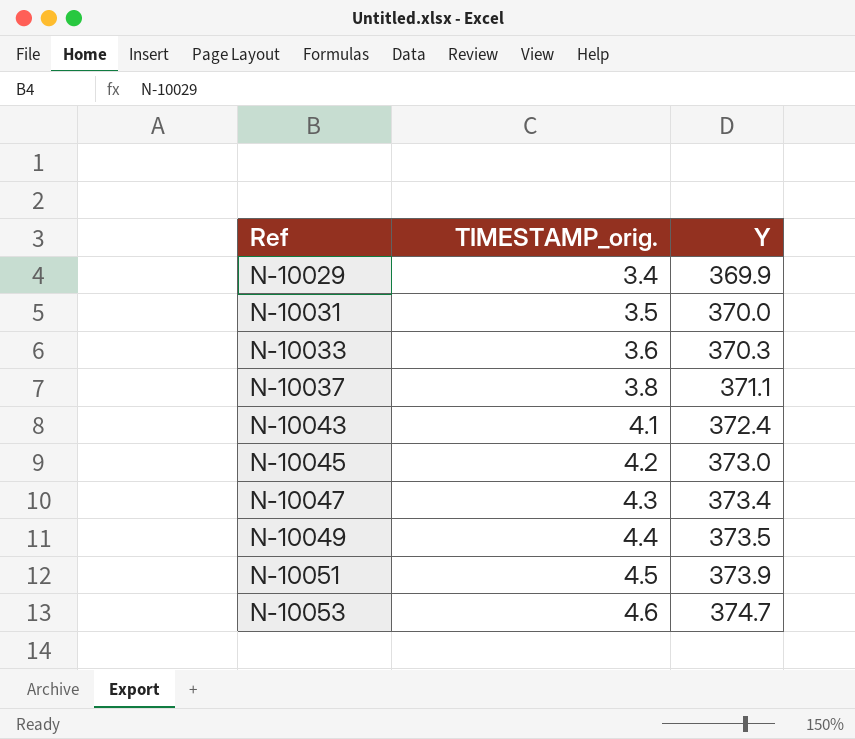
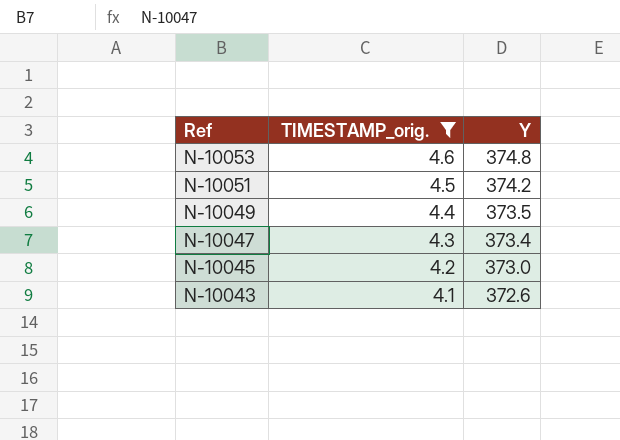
filter: none -> TIMESTAMP_orig. >= 4.1
row order: Ref ascending -> Ref descending
N-10053 | Y: 374.7 -> 374.8
N-10051 | Y: 373.9 -> 374.2
N-10043 | Y: 372.4 -> 372.6

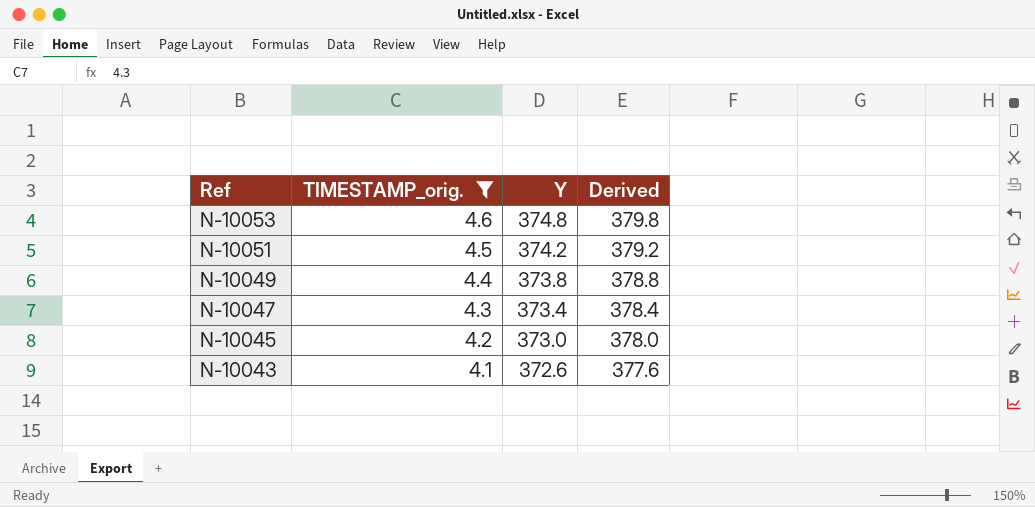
column Derived | formula: none -> [Y] + 5
N-10049 | Y: 373.5 -> 373.8

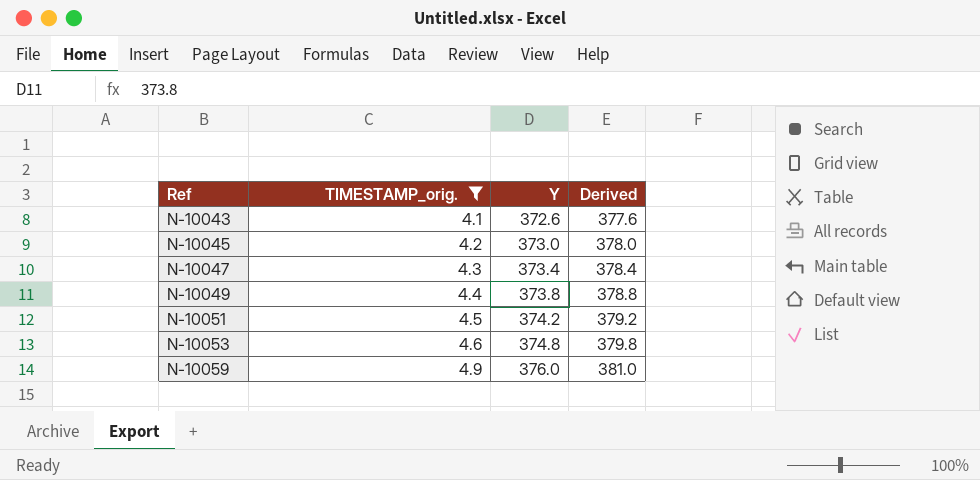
row order: Ref descending -> Ref ascending
row N-10059: none -> 4.9 | 376.0 | 381.0

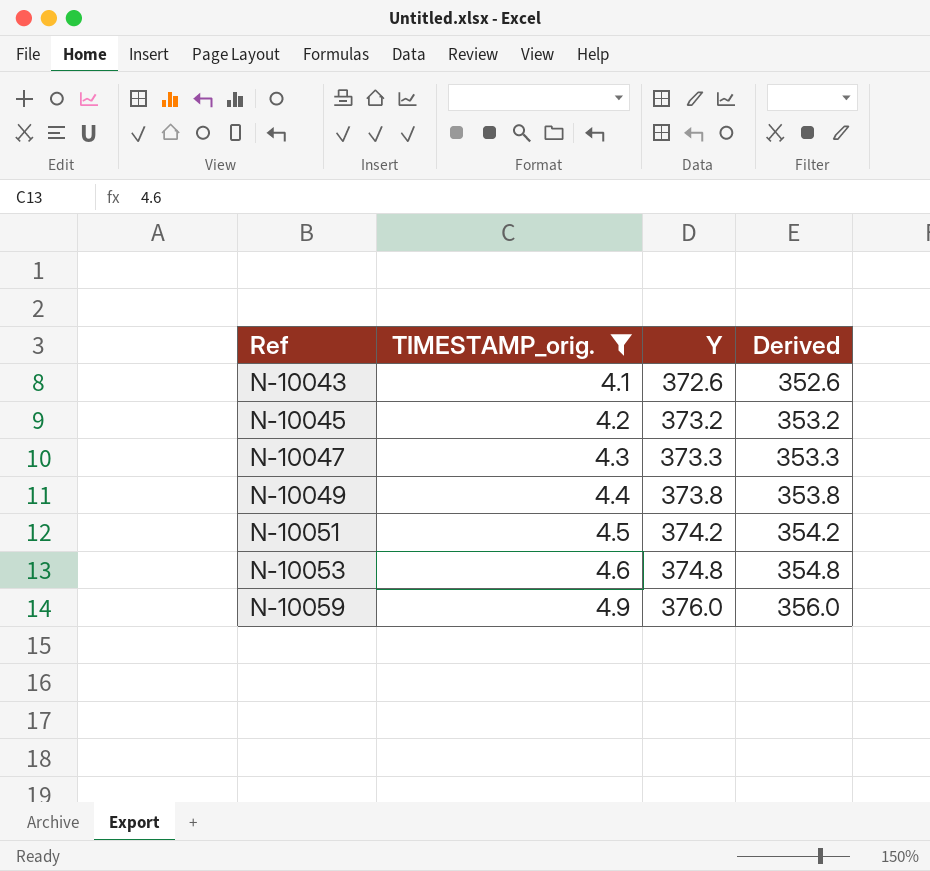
column Derived | formula: [Y] + 5 -> [Y] - 20
N-10045 | Y: 373.0 -> 373.2
N-10047 | Y: 373.4 -> 373.3

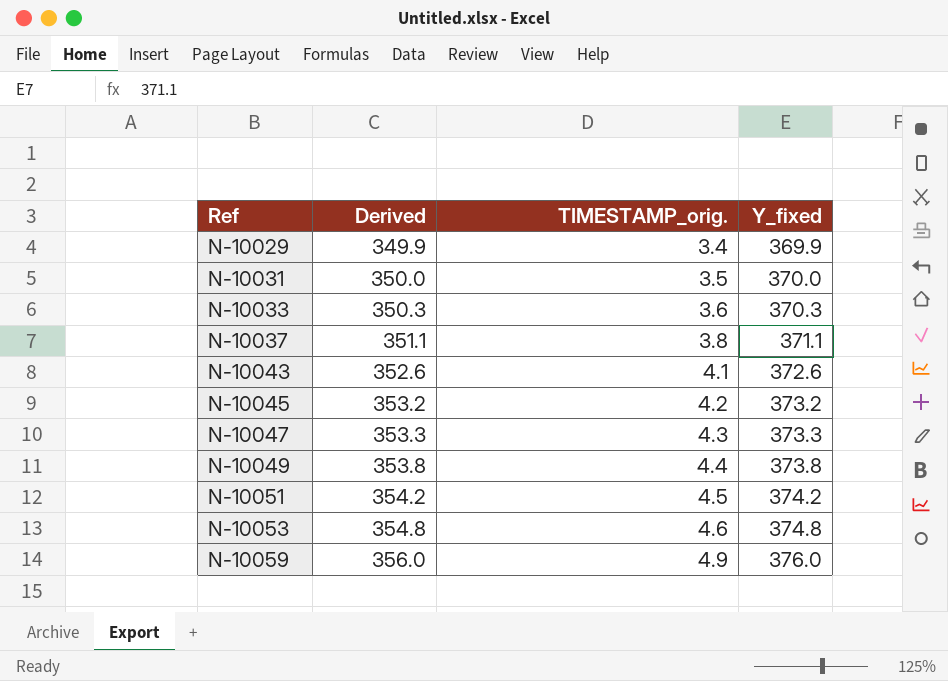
filter: TIMESTAMP_orig. >= 4.1 -> none
column Derived | position: 4 -> 2
column name: Y -> Y_fixed

